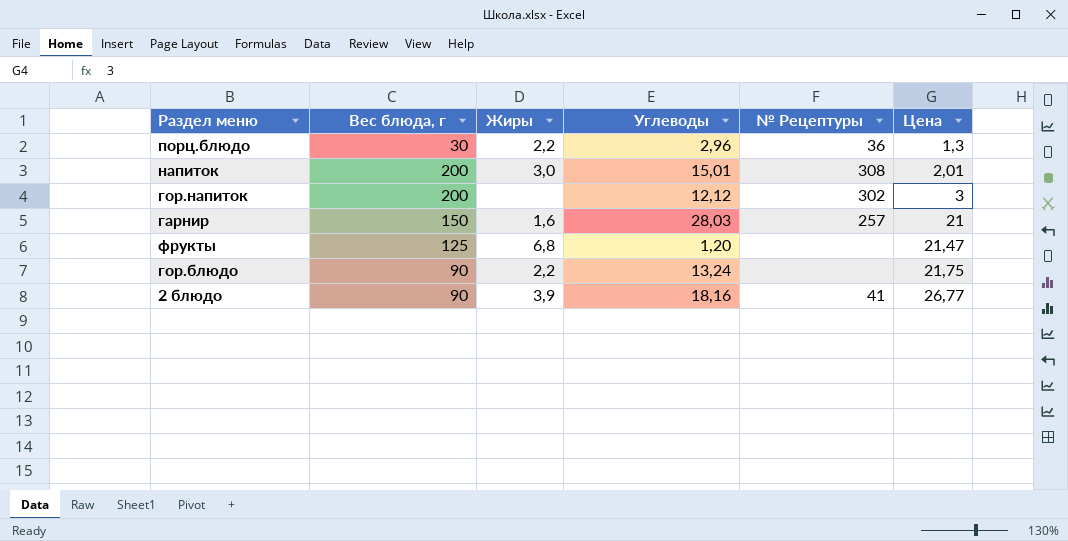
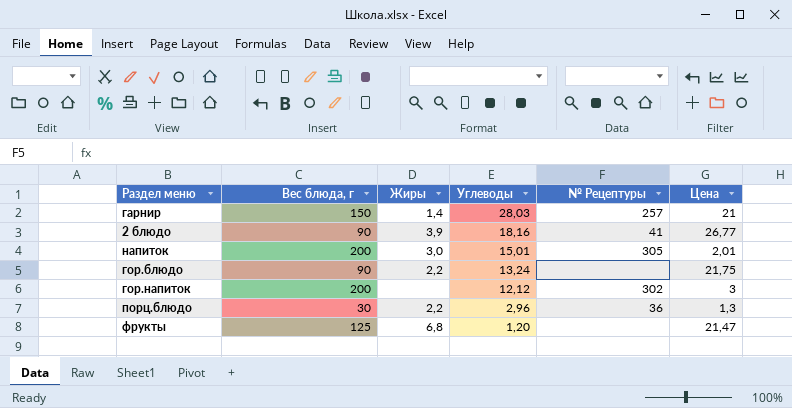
row order: Цена ascending -> Углеводы descending
гарнир | Жиры: 1,6 -> 1,4
напиток | № Рецептуры: 308 -> 305

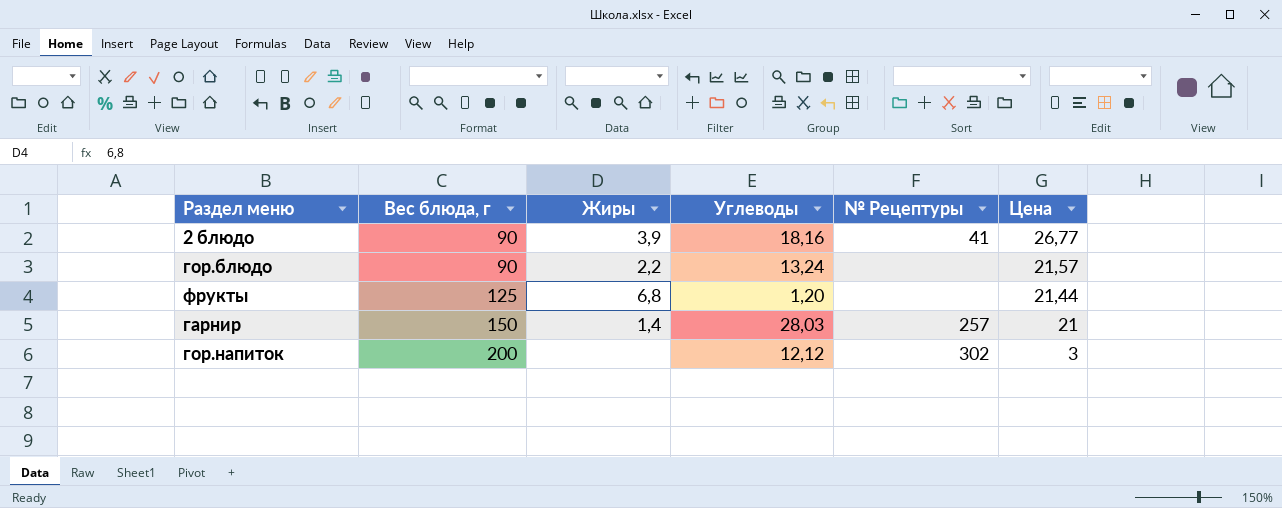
row order: Углеводы descending -> Вес блюда, г ascending
row напиток: 200 | 3,0 | 15,01 | 305 | 2,01 -> none
row порц.блюдо: 30 | 2,2 | 2,96 | 36 | 1,3 -> none
гор.блюдо | Цена: 21,75 -> 21,57
фрукты | Цена: 21,47 -> 21,44

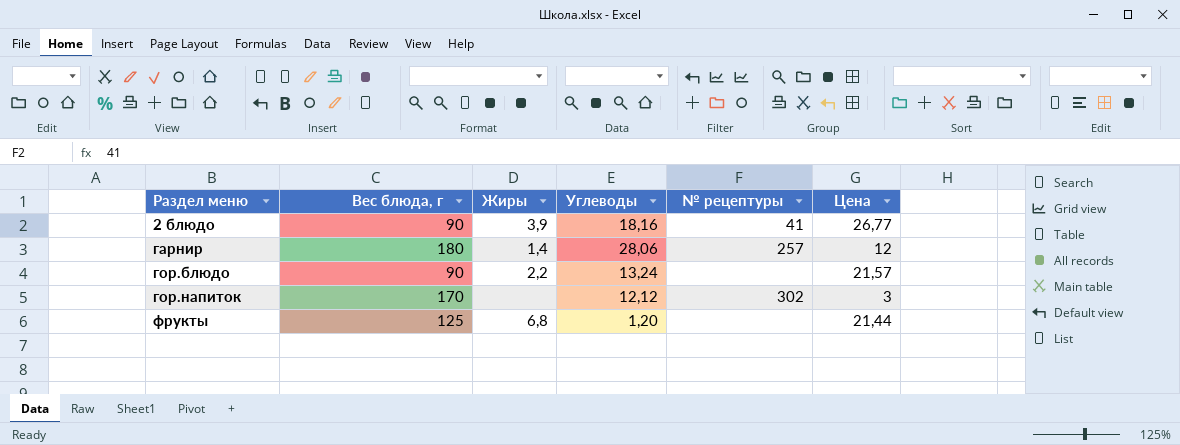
row order: Вес блюда, г ascending -> Раздел меню ascending
column name: № Рецептуры -> № рецептуры
гарнир | Вес блюда, г: 150 -> 180
гарнир | Углеводы: 28,03 -> 28,06
гарнир | Цена: 21 -> 12
гор.напиток | Вес блюда, г: 200 -> 170

